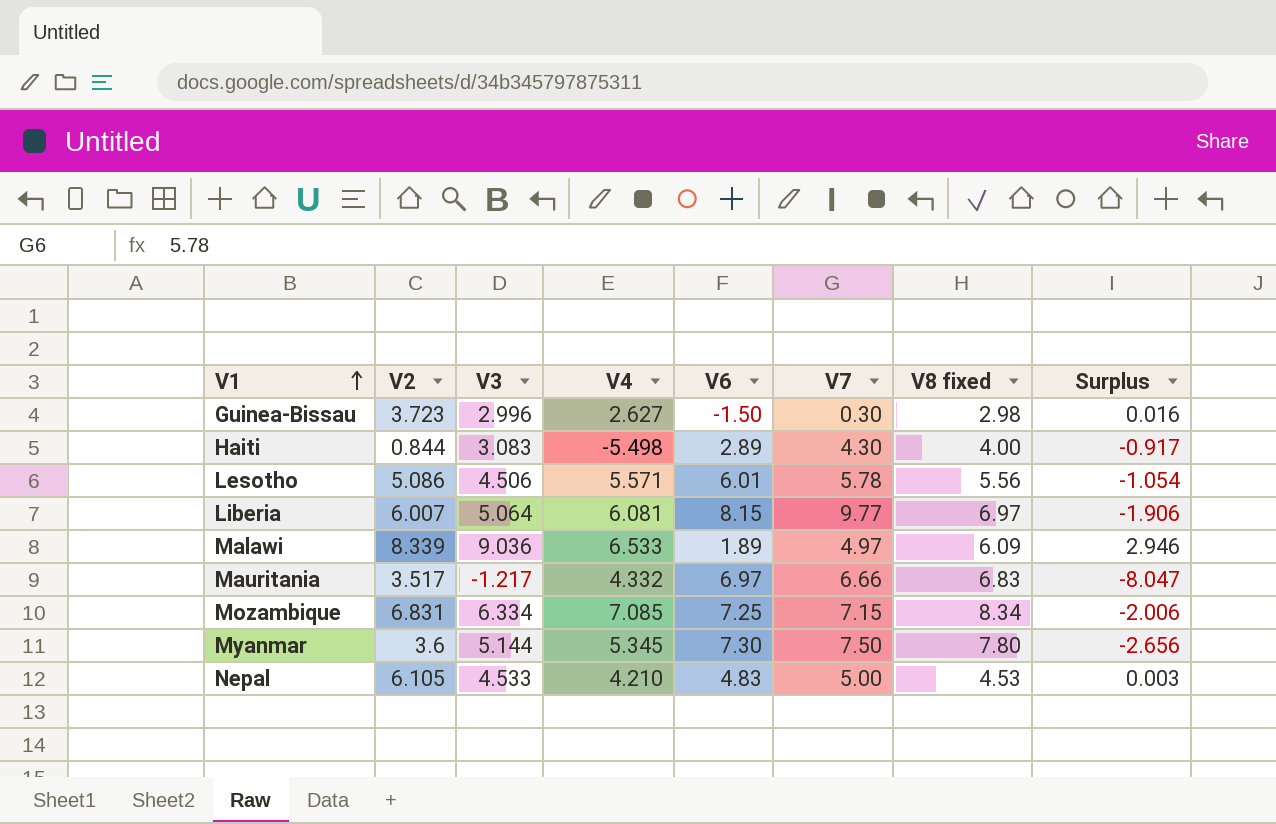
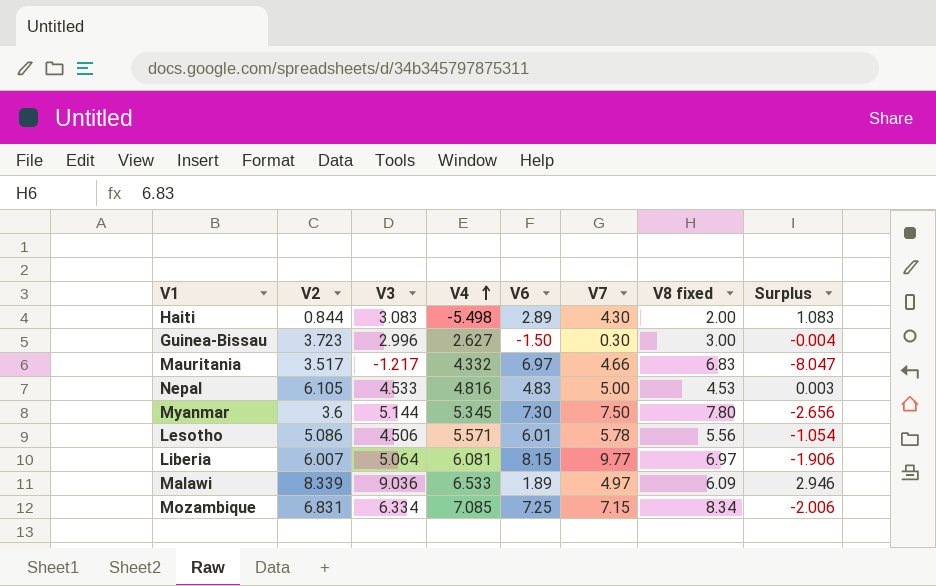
row order: V1 ascending -> V4 ascending
Haiti | V8 fixed: 4.00 -> 2.00
Haiti | Surplus: -0.917 -> 1.083
Guinea-Bissau | V8 fixed: 2.98 -> 3.00
Guinea-Bissau | Surplus: 0.016 -> -0.004
Mauritania | V7: 6.66 -> 4.66
Nepal | V4: 4.210 -> 4.816

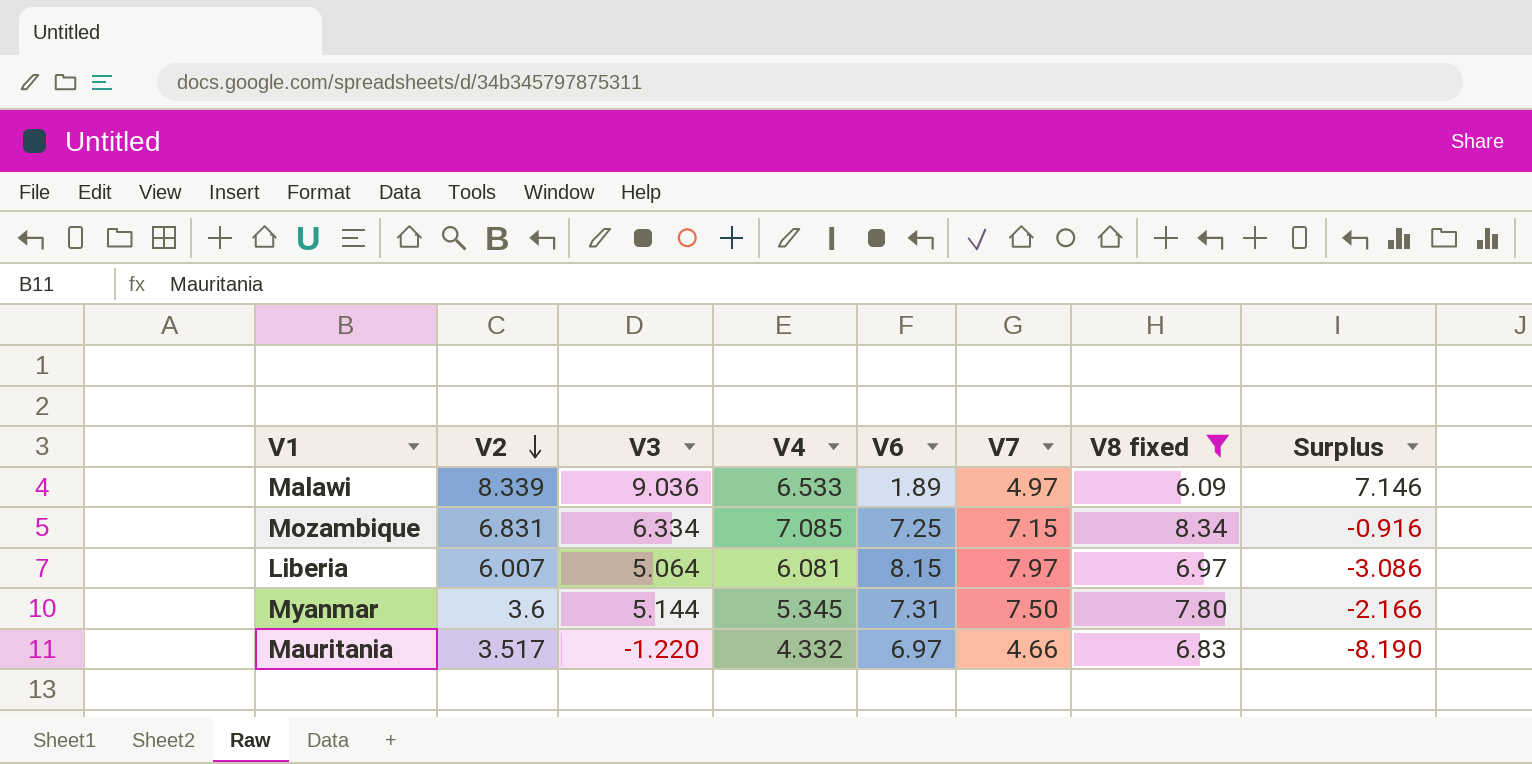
filter: none -> V8 fixed >= 6.09
row order: V4 ascending -> V2 descending
column Surplus | formula: [V3] - [V8 fixed] -> [V3] - [V6]
Liberia | V7: 9.77 -> 7.97
Myanmar | V6: 7.30 -> 7.31
Mauritania | V3: -1.217 -> -1.220

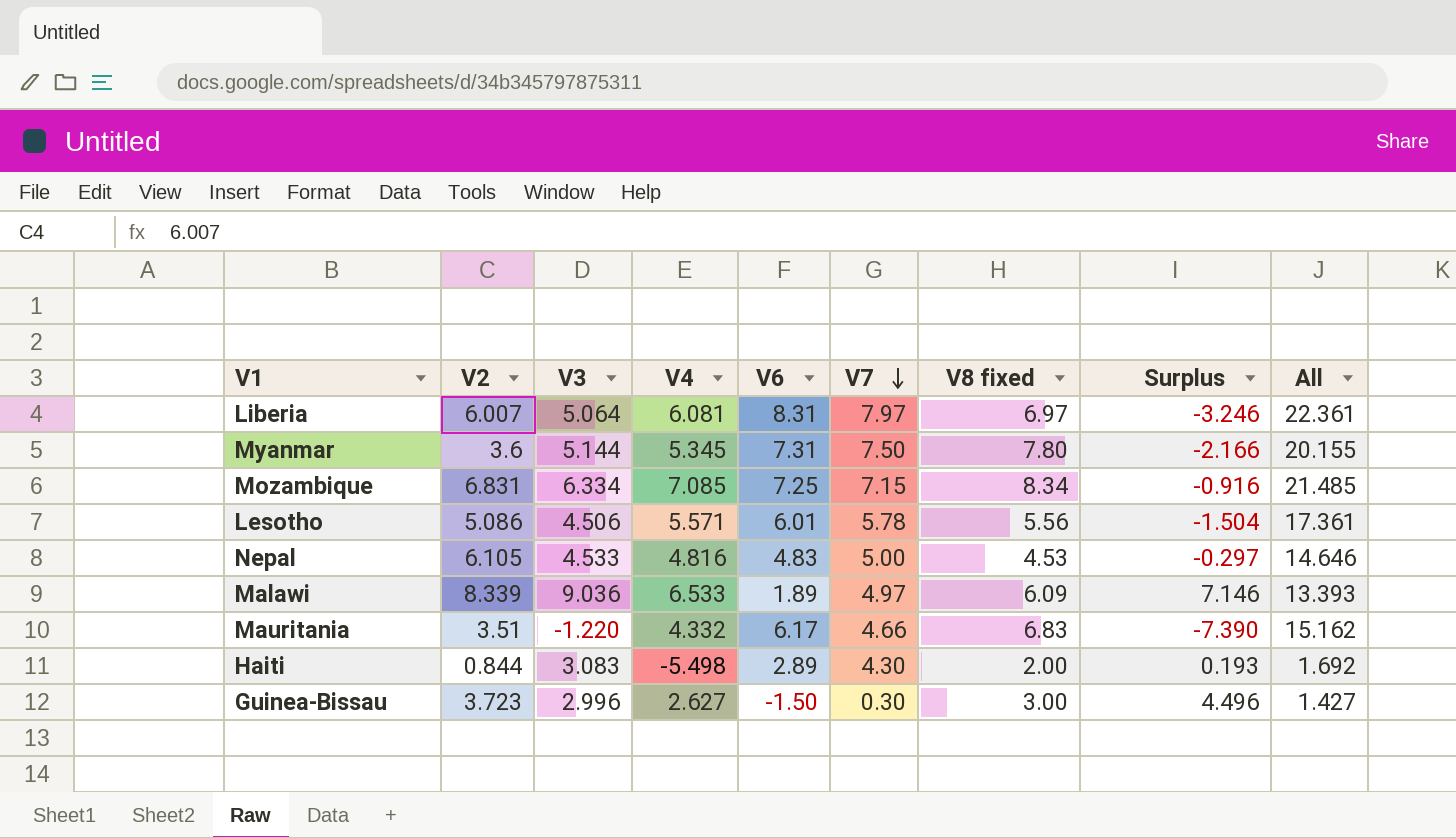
filter: V8 fixed >= 6.09 -> none
row order: V2 descending -> V7 descending
column All | formula: none -> [V4] + [V6] + [V7]
Liberia | V6: 8.15 -> 8.31
Liberia | Surplus: -3.086 -> -3.246
Mauritania | V2: 3.517 -> 3.51
Mauritania | V6: 6.97 -> 6.17
Mauritania | Surplus: -8.190 -> -7.390

